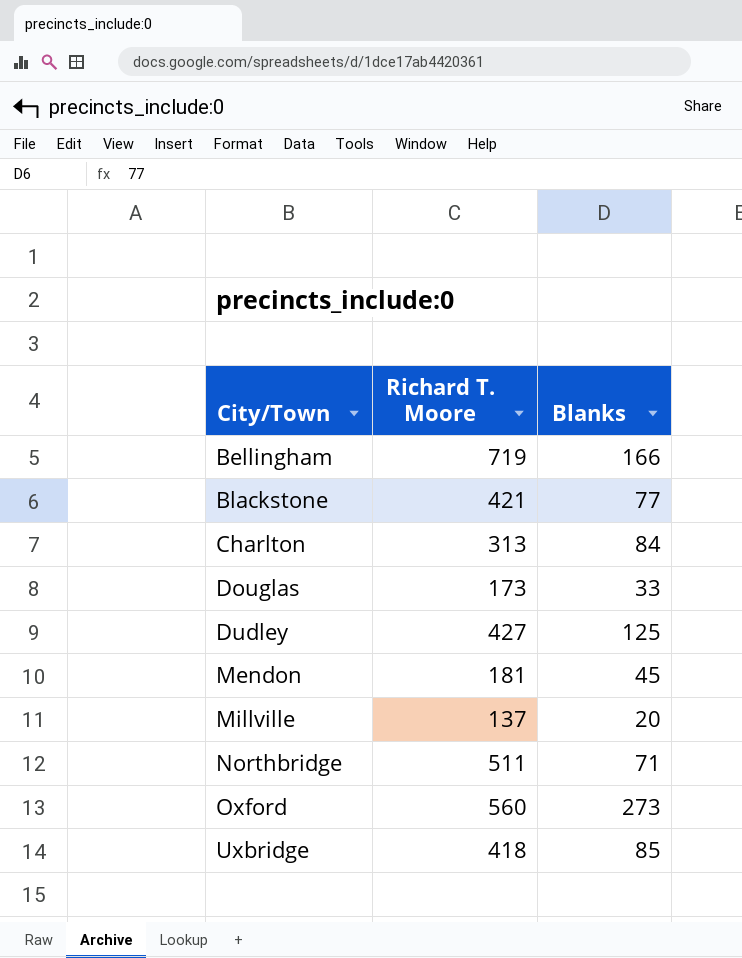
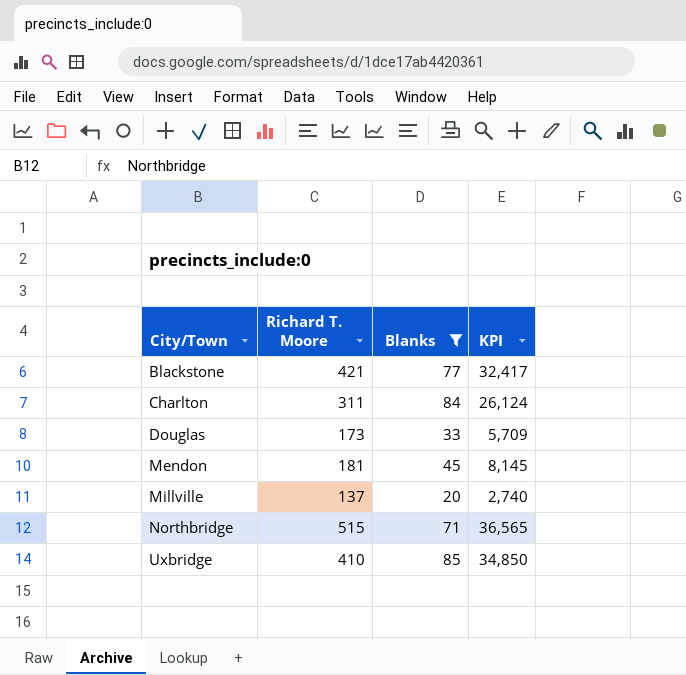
filter: none -> Blanks <= 85
column KPI | formula: none -> [Richard T. Moore] * [Blanks]
Charlton | Richard T. Moore: 313 -> 311
Northbridge | Richard T. Moore: 511 -> 515
Uxbridge | Richard T. Moore: 418 -> 410

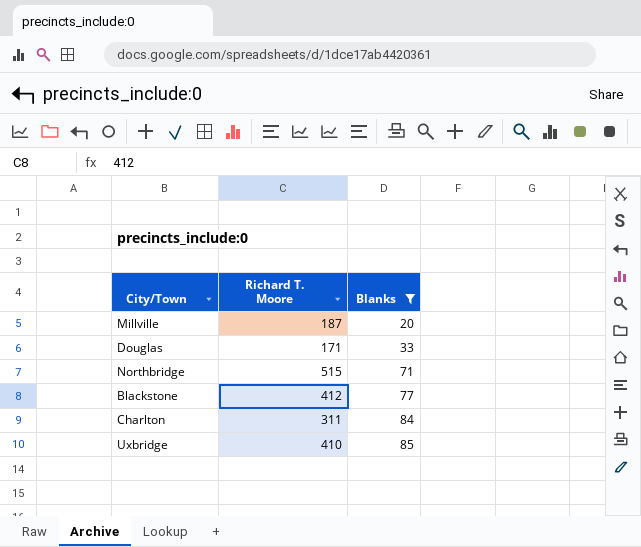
row order: City/Town ascending -> Blanks ascending
column KPI | formula: [Richard T. Moore] * [Blanks] -> none
row Mendon: 181 | 45 | 8,145 -> none
Millville | Richard T. Moore: 137 -> 187
Douglas | Richard T. Moore: 173 -> 171
Blackstone | Richard T. Moore: 421 -> 412

